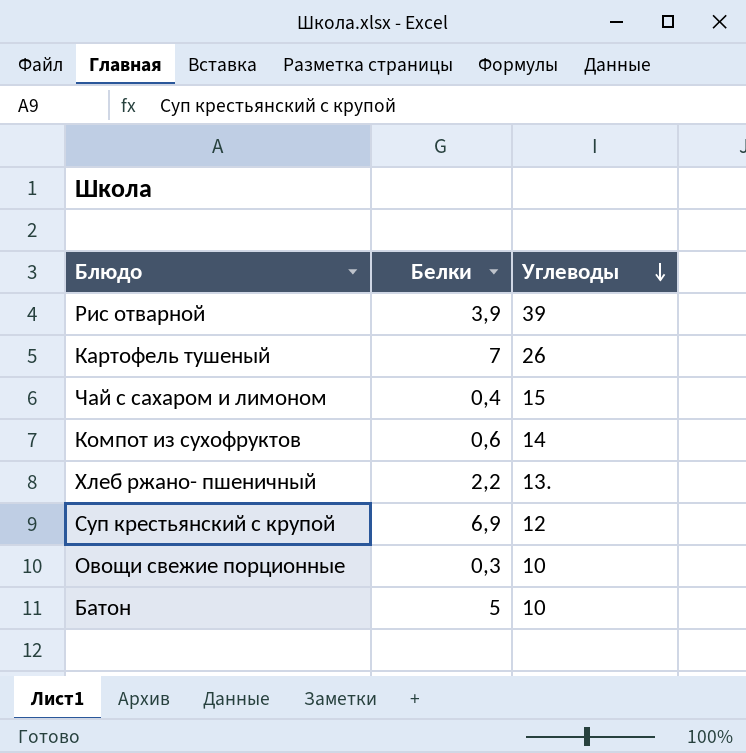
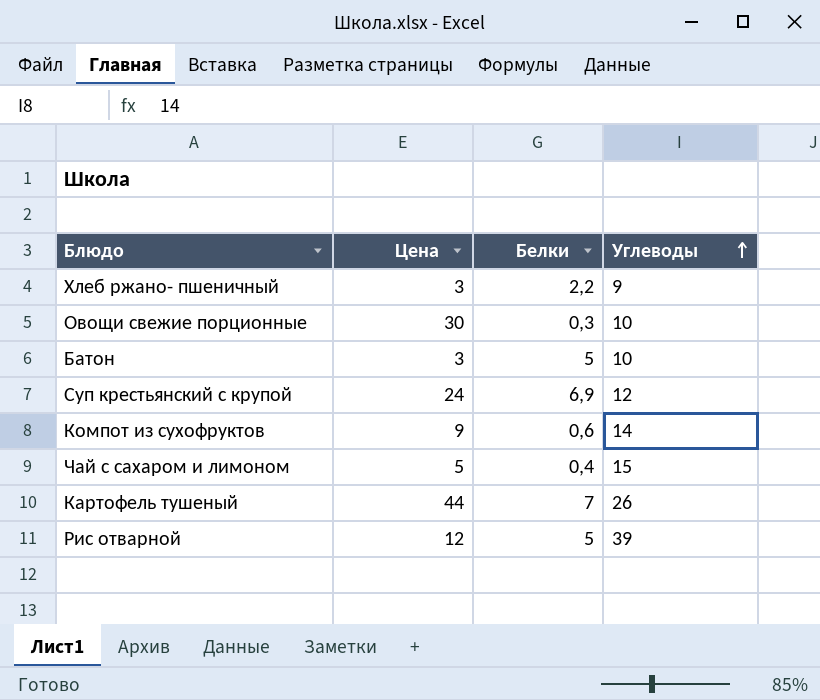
row order: Углеводы descending -> Углеводы ascending
column Цена | position: none -> 2
Хлеб ржано- пшеничный | Углеводы: 13. -> 9
Рис отварной | Белки: 3,9 -> 5

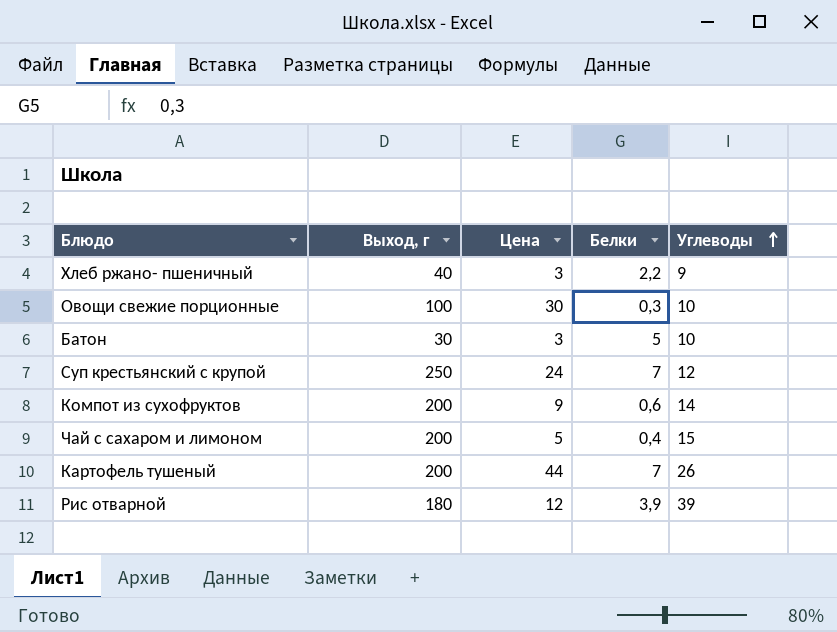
column Выход, г | position: none -> 2
Суп крестьянский с крупой | Белки: 6,9 -> 7
Рис отварной | Белки: 5 -> 3,9

